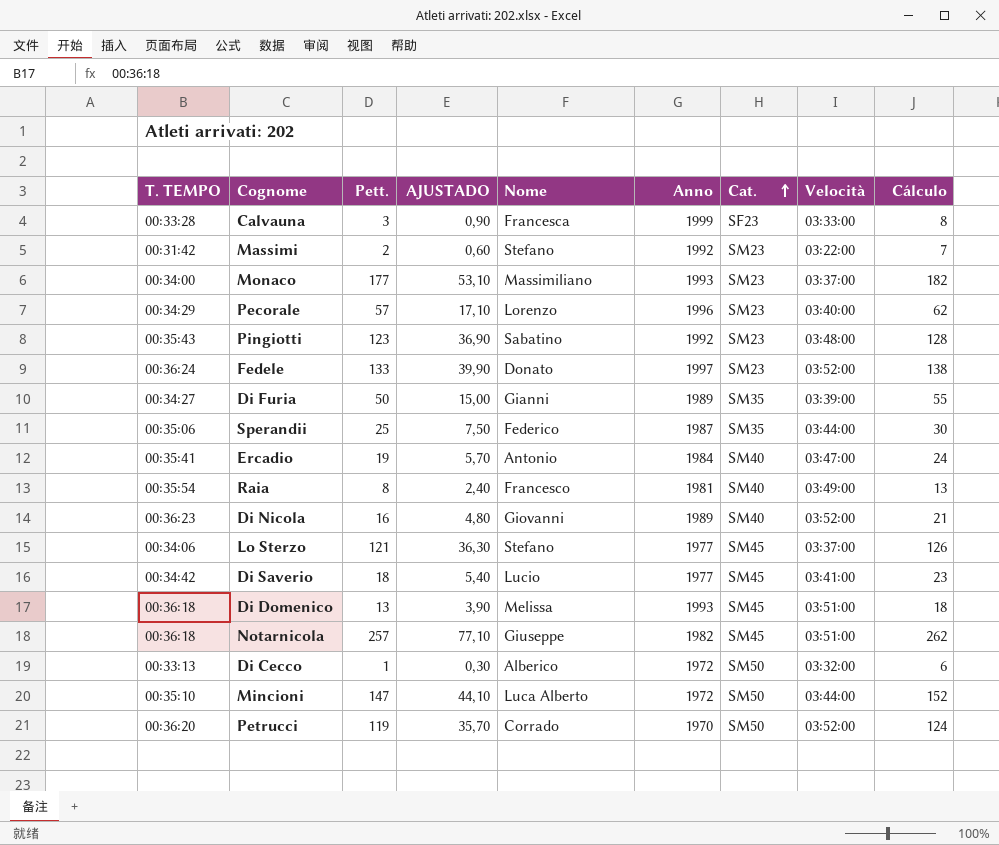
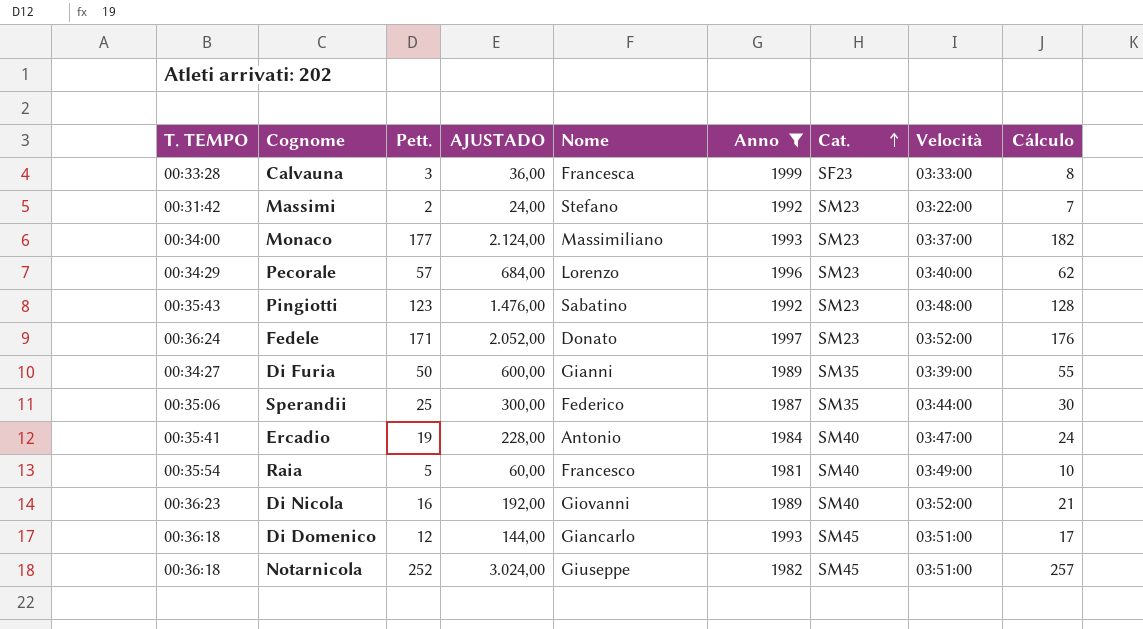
filter: none -> Anno >= 1981
column AJUSTADO | formula: [Pett.] * 0,3 -> [Pett.] * 12
Fedele | Pett.: 133 -> 171
Fedele | Cálculo: 138 -> 176
Raia | Pett.: 8 -> 5
Raia | Cálculo: 13 -> 10
Di Domenico | Pett.: 13 -> 12
Di Domenico | Nome: Melissa -> Giancarlo
Di Domenico | Cálculo: 18 -> 17
Notarnicola | Pett.: 257 -> 252
Notarnicola | Cálculo: 262 -> 257

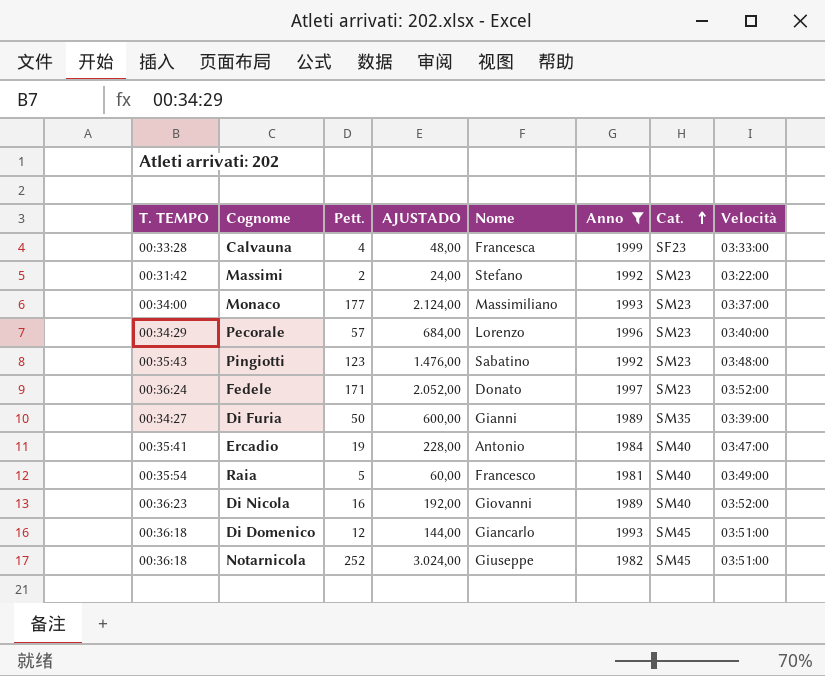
column Cálculo | formula: [Pett.] + 5 -> none
row Sperandii: 00:35:06 | 25 | 300,00 | Federico | 1987 | SM35 | 03:44:00 | 30 -> none
Calvauna | Pett.: 3 -> 4
Calvauna | AJUSTADO: 36,00 -> 48,00

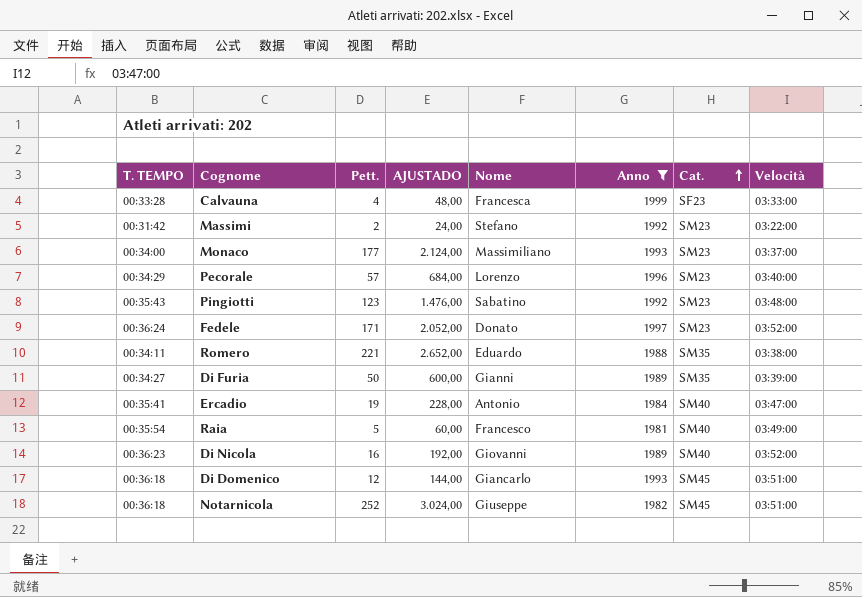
row Romero: none -> 00:34:11 | 221 | 2.652,00 | Eduardo | 1988 | SM35 | 03:38:00

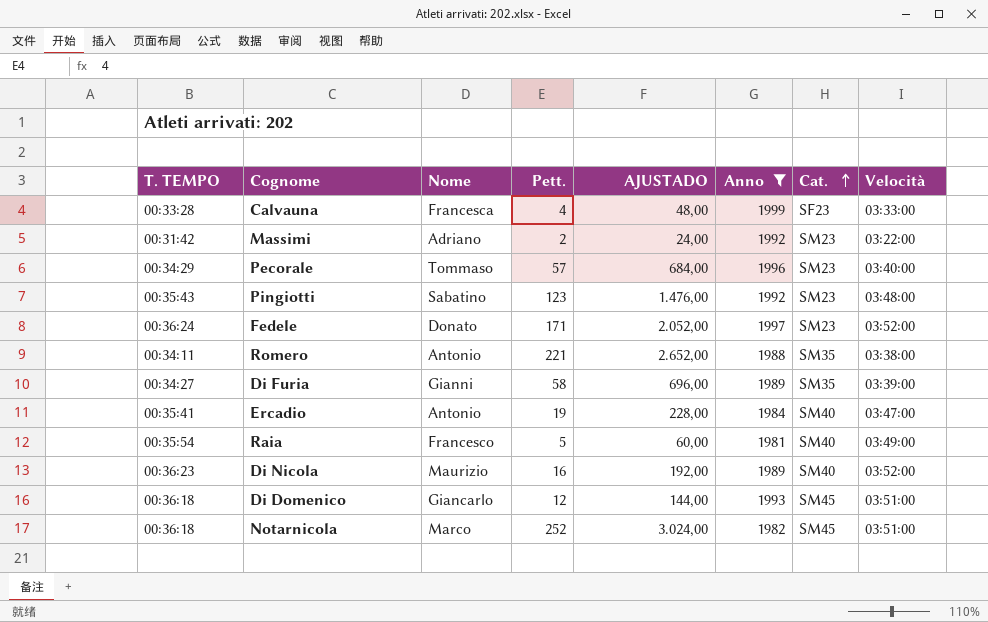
column Nome | position: 5 -> 3
row Monaco: 00:34:00 | 177 | 2.124,00 | Massimiliano | 1993 | SM23 | 03:37:00 -> none
Massimi | Nome: Stefano -> Adriano
Pecorale | Nome: Lorenzo -> Tommaso
Romero | Nome: Eduardo -> Antonio
Di Furia | Pett.: 50 -> 58
Di Furia | AJUSTADO: 600,00 -> 696,00
Di Nicola | Nome: Giovanni -> Maurizio
Notarnicola | Nome: Giuseppe -> Marco

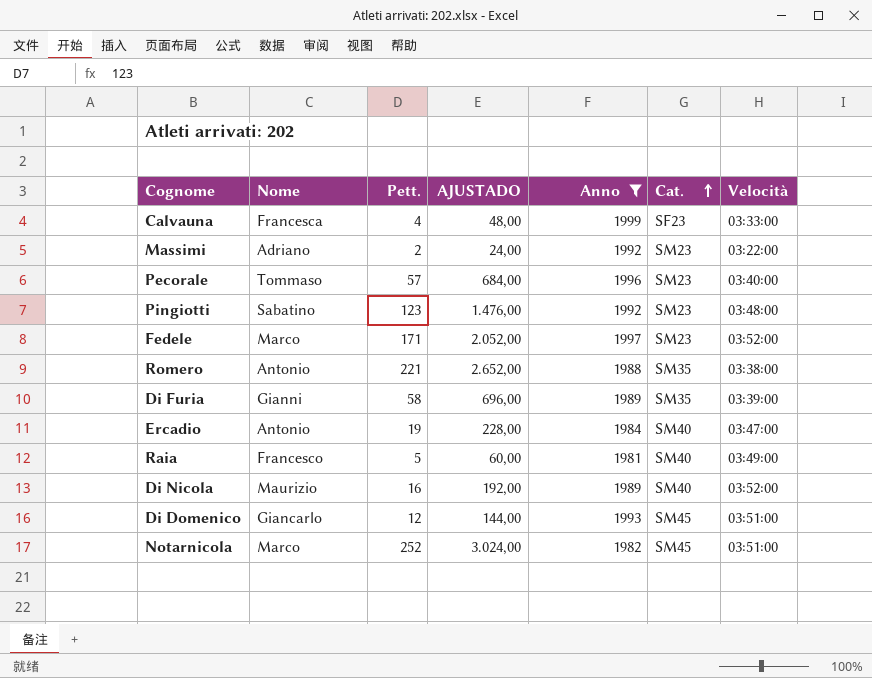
column T. TEMPO | position: 1 -> none
Fedele | Nome: Donato -> Marco

